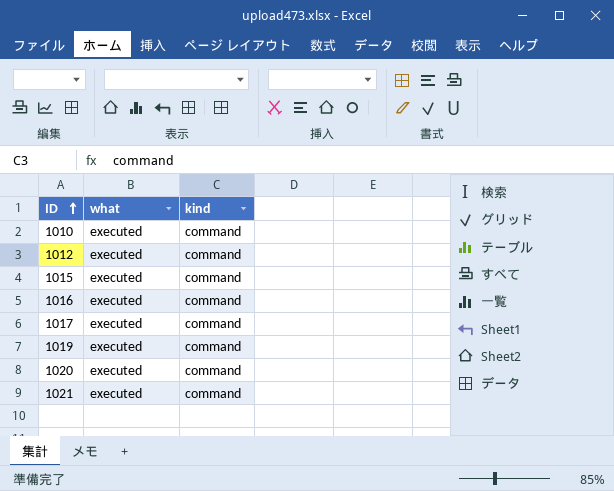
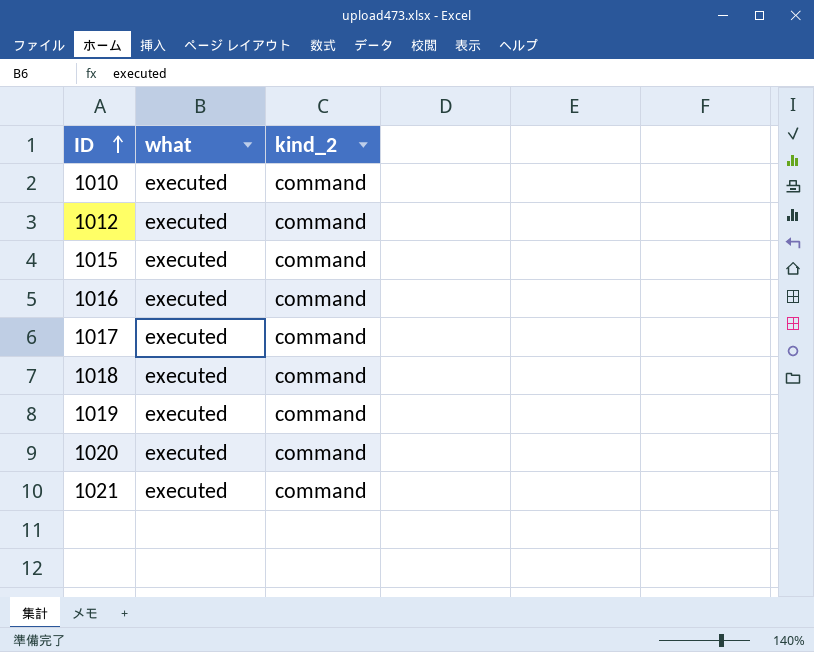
column name: kind -> kind_2
row 1018: none -> executed | command

